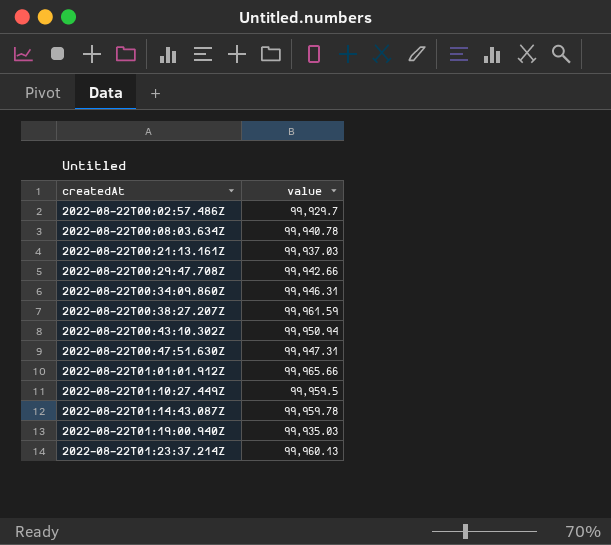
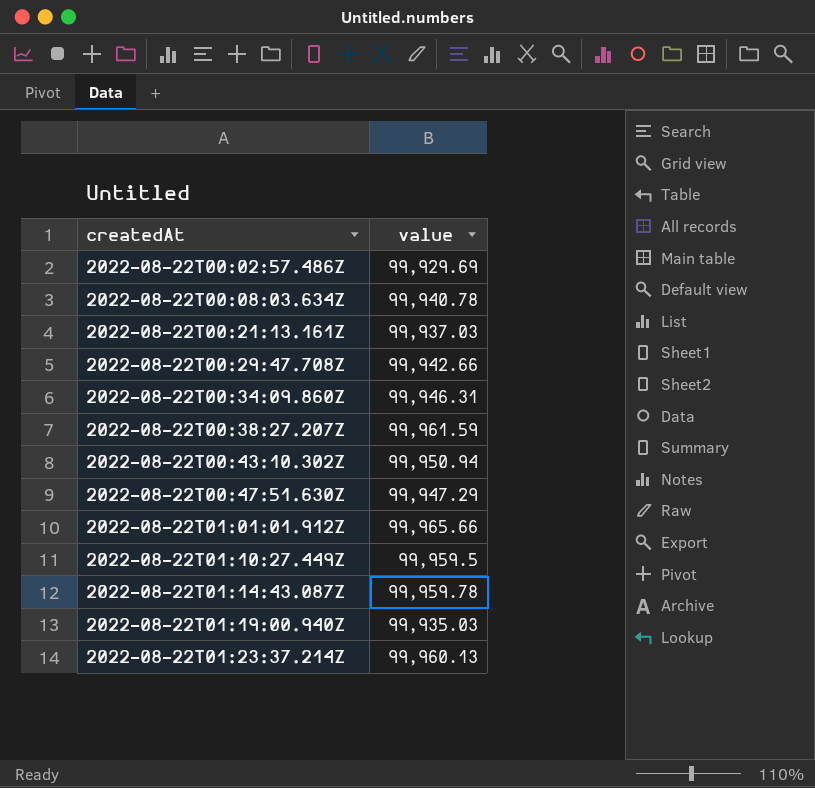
2022-08-22T00:02:57.486Z | value: 99,929.7 -> 99,929.69
2022-08-22T00:47:51.630Z | value: 99,947.31 -> 99,947.29

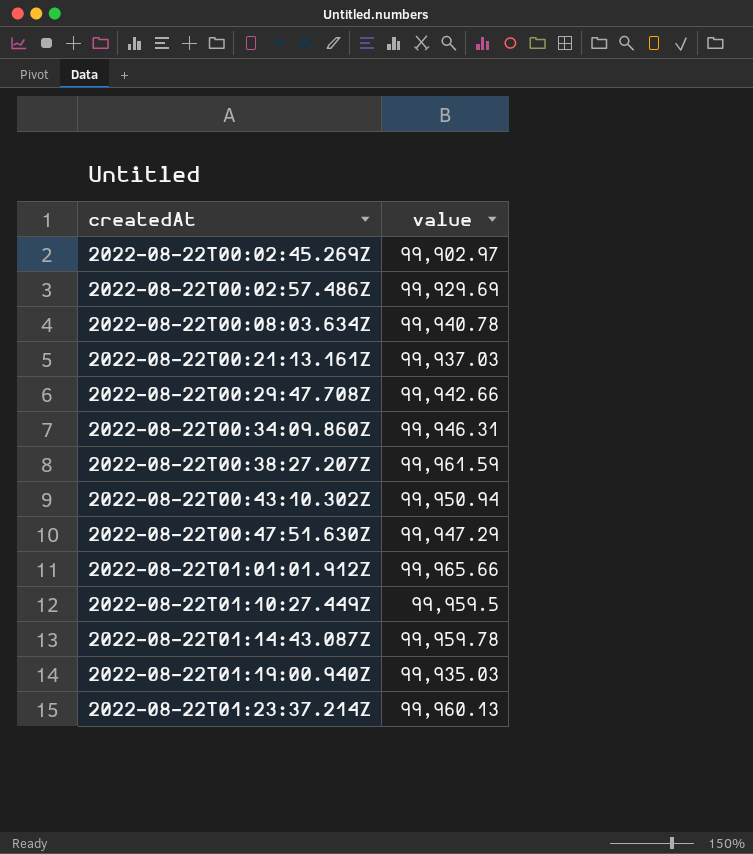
row 2022-08-22T00:02:45.269Z: none -> 99,902.97

